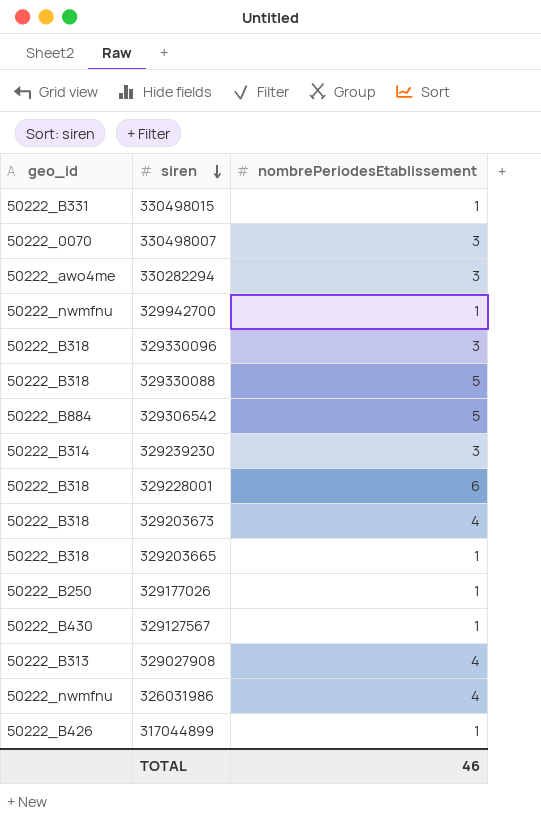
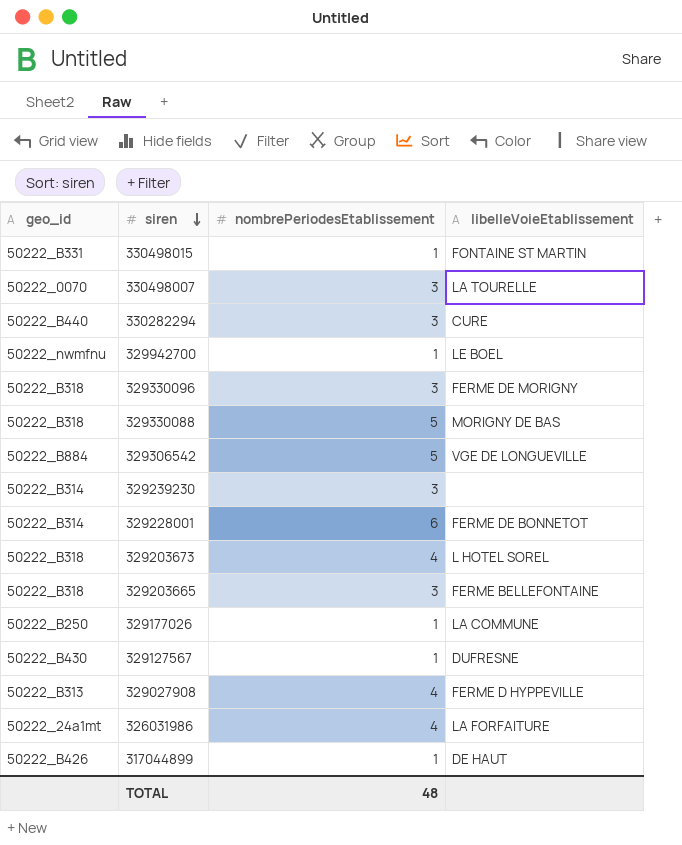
column libelleVoieEtablissement | position: none -> 4
330282294 | geo_id: 50222_awo4me -> 50222_B440
329228001 | geo_id: 50222_B318 -> 50222_B314
329203665 | nombrePeriodesEtablissement: 1 -> 3
326031986 | geo_id: 50222_nwmfnu -> 50222_24a1mt
TOTAL | nombrePeriodesEtablissement: 46 -> 48

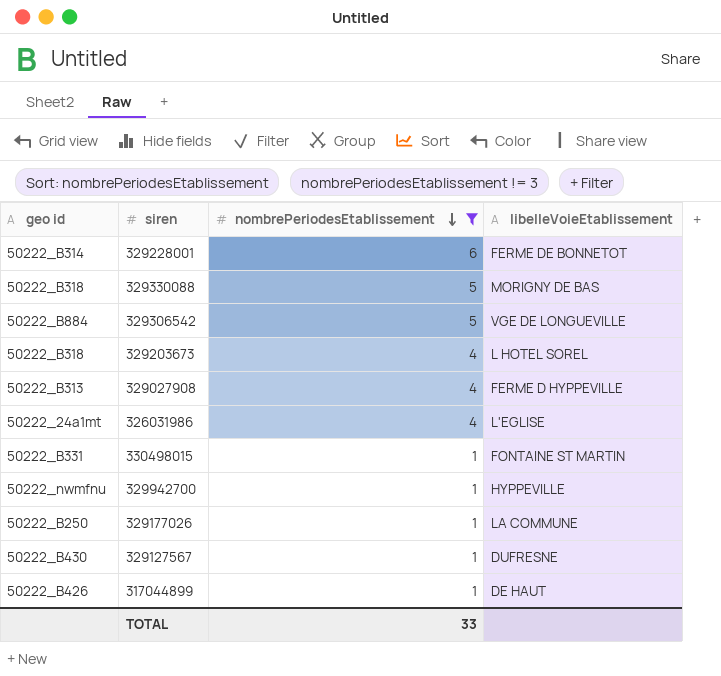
filter: none -> nombrePeriodesEtablissement != 3
row order: siren descending -> nombrePeriodesEtablissement descending
column name: geo_id -> geo id
326031986 | libelleVoieEtablissement: LA FORFAITURE -> L'EGLISE
329942700 | libelleVoieEtablissement: LE BOEL -> HYPPEVILLE
TOTAL | nombrePeriodesEtablissement: 48 -> 33

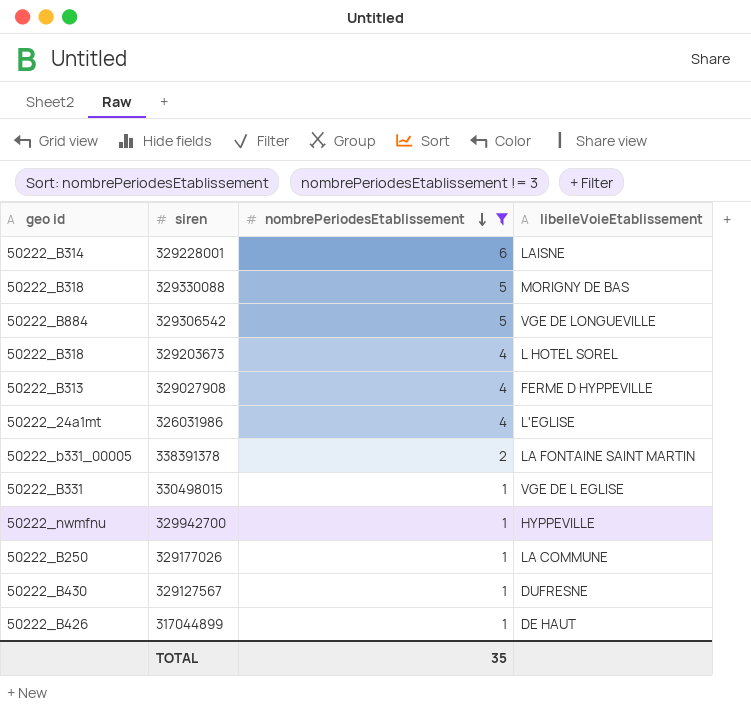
329228001 | libelleVoieEtablissement: FERME DE BONNETOT -> LAISNE
row 338391378: none -> 50222_b331_00005 | 2 | LA FONTAINE SAINT MARTIN
330498015 | libelleVoieEtablissement: FONTAINE ST MARTIN -> VGE DE L EGLISE
TOTAL | nombrePeriodesEtablissement: 33 -> 35

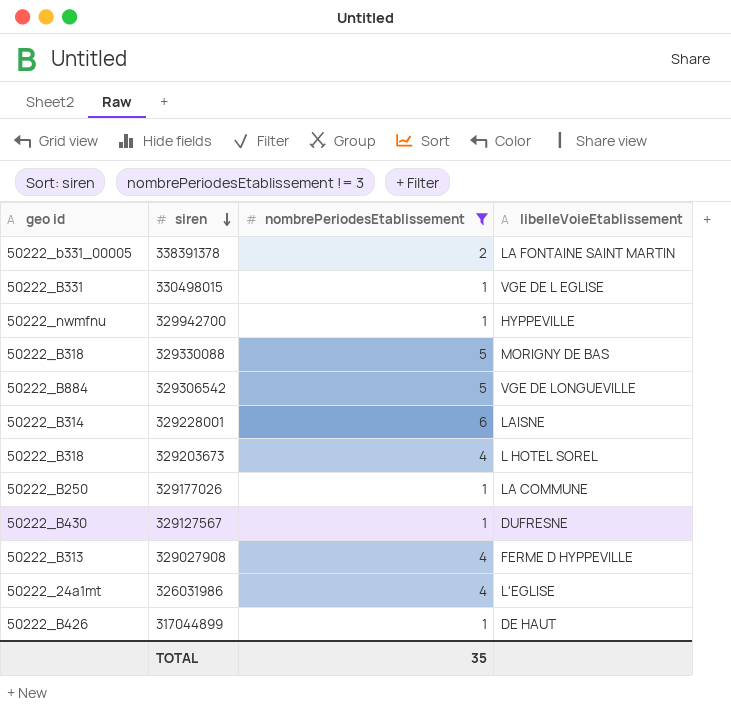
row order: nombrePeriodesEtablissement descending -> siren descending

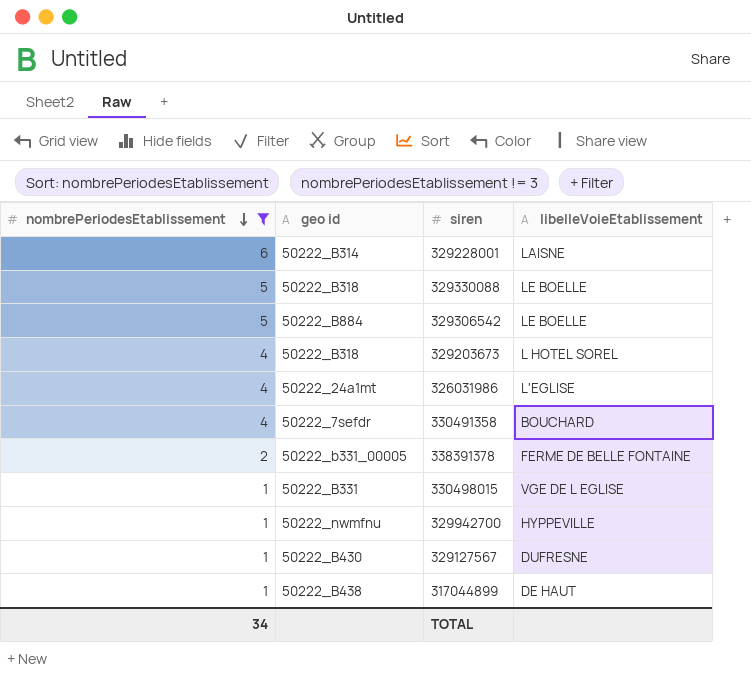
row order: siren descending -> nombrePeriodesEtablissement descending
column nombrePeriodesEtablissement | position: 3 -> 1
row 329177026: 50222_B250 | 1 | LA COMMUNE -> none
row 329027908: 50222_B313 | 4 | FERME D HYPPEVILLE -> none
329330088 | libelleVoieEtablissement: MORIGNY DE BAS -> LE BOELLE
329306542 | libelleVoieEtablissement: VGE DE LONGUEVILLE -> LE BOELLE
row 330491358: none -> 4 | 50222_7sefdr | BOUCHARD
338391378 | libelleVoieEtablissement: LA FONTAINE SAINT MARTIN -> FERME DE BELLE FONTAINE
317044899 | geo id: 50222_B426 -> 50222_B438
TOTAL | nombrePeriodesEtablissement: 35 -> 34

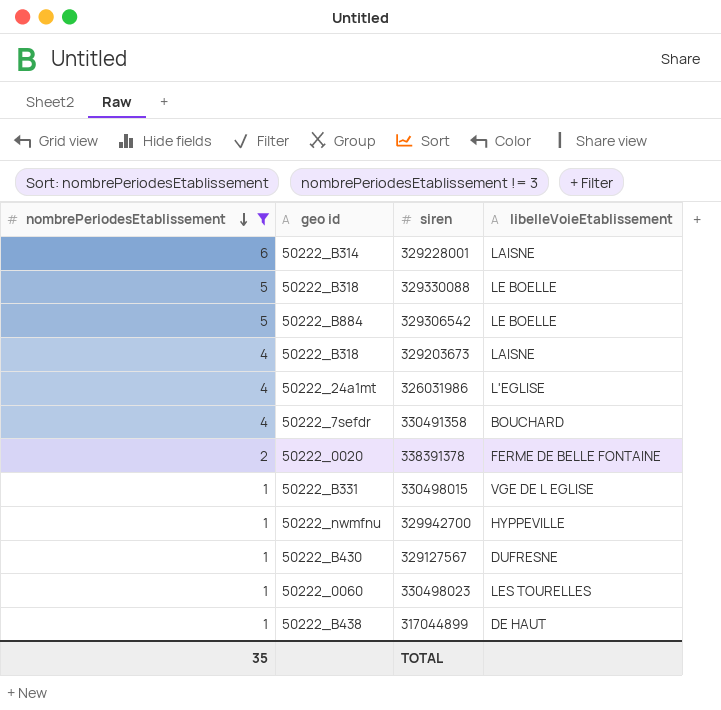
329203673 | libelleVoieEtablissement: L HOTEL SOREL -> LAISNE
338391378 | geo id: 50222_b331_00005 -> 50222_0020
row 330498023: none -> 1 | 50222_0060 | LES TOURELLES
TOTAL | nombrePeriodesEtablissement: 34 -> 35

